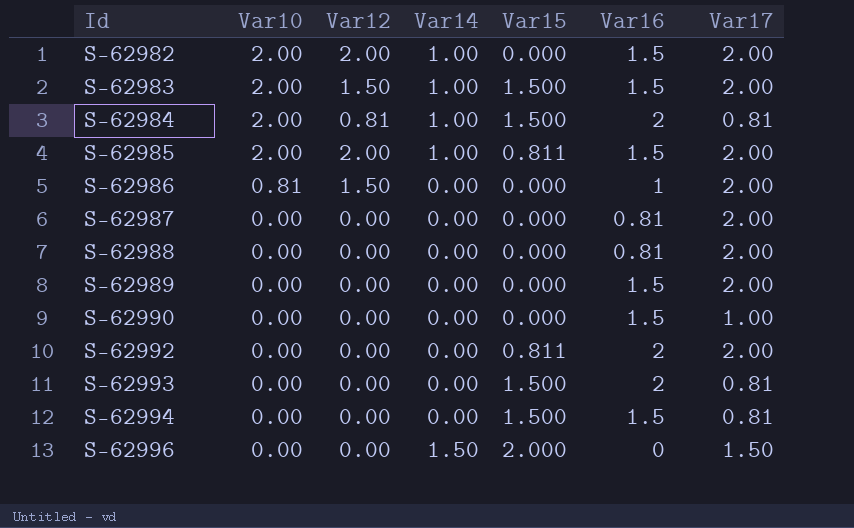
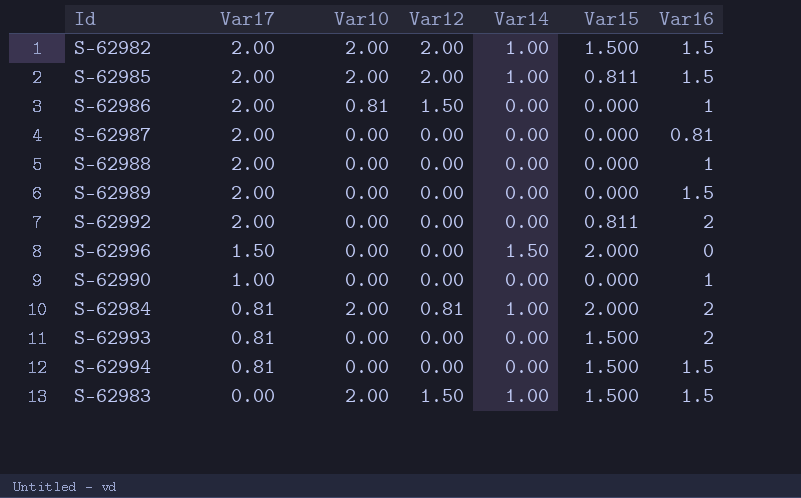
row order: Id ascending -> Var17 descending
column Var17 | position: 7 -> 2
S-62982 | Var15: 0.000 -> 1.500
S-62988 | Var16: 0.81 -> 1
S-62990 | Var16: 1.5 -> 1
S-62984 | Var15: 1.500 -> 2.000
S-62983 | Var17: 2.00 -> 0.00

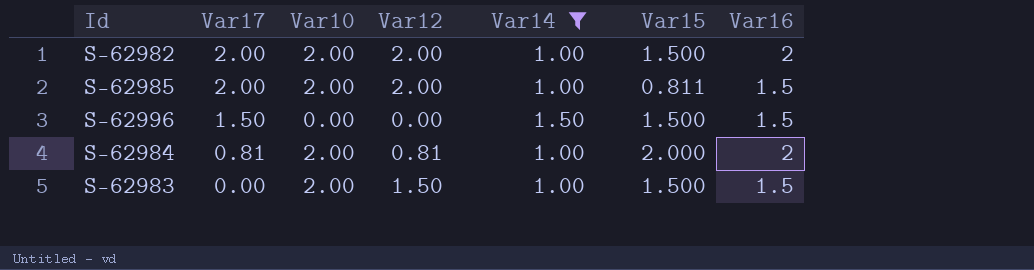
filter: none -> Var14 != 0.00
S-62982 | Var16: 1.5 -> 2
S-62996 | Var15: 2.000 -> 1.500
S-62996 | Var16: 0 -> 1.5

